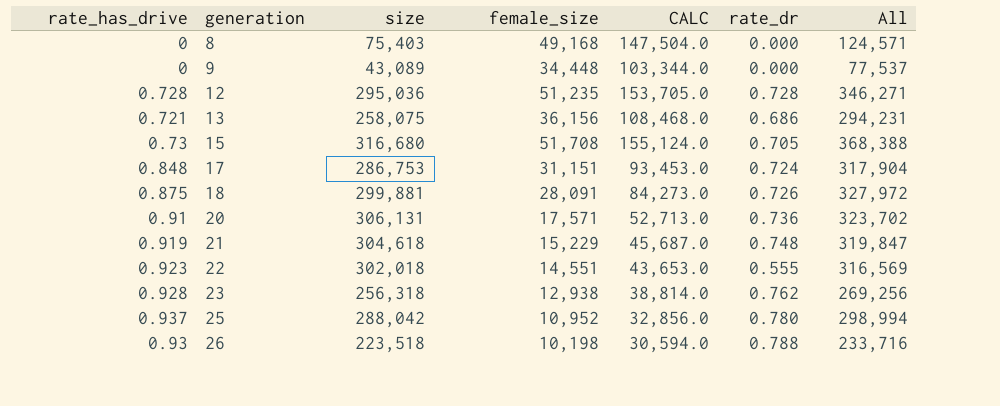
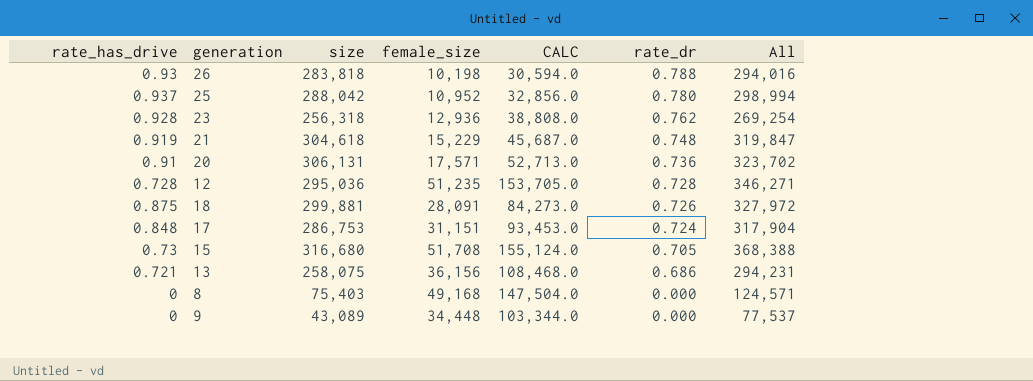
row order: generation ascending -> rate_dr descending
row 22: 0.923 | 302,018 | 14,551 | 43,653.0 | 0.555 | 316,569 -> none
26 | size: 223,518 -> 283,818
26 | All: 233,716 -> 294,016
23 | female_size: 12,938 -> 12,936
23 | CALC: 38,814.0 -> 38,808.0
23 | All: 269,256 -> 269,254

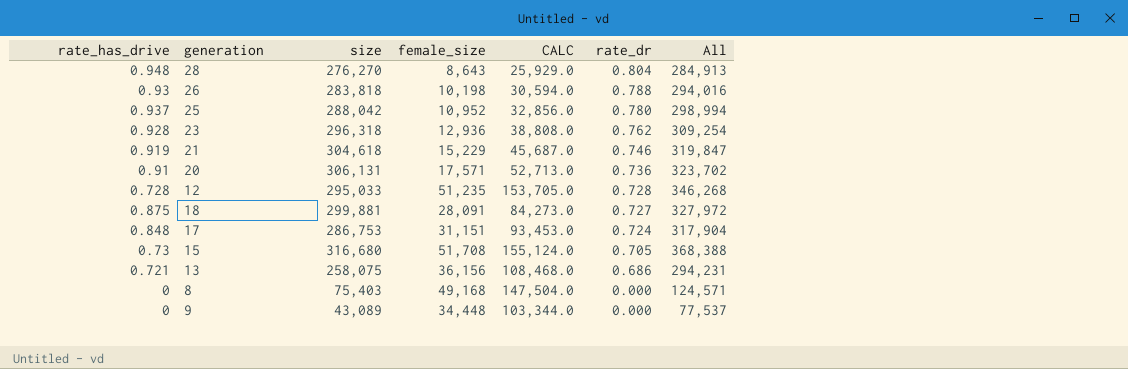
row 28: none -> 0.948 | 276,270 | 8,643 | 25,929.0 | 0.804 | 284,913
23 | size: 256,318 -> 296,318
23 | All: 269,254 -> 309,254
21 | rate_dr: 0.748 -> 0.746
12 | size: 295,036 -> 295,033
12 | All: 346,271 -> 346,268
18 | rate_dr: 0.726 -> 0.727

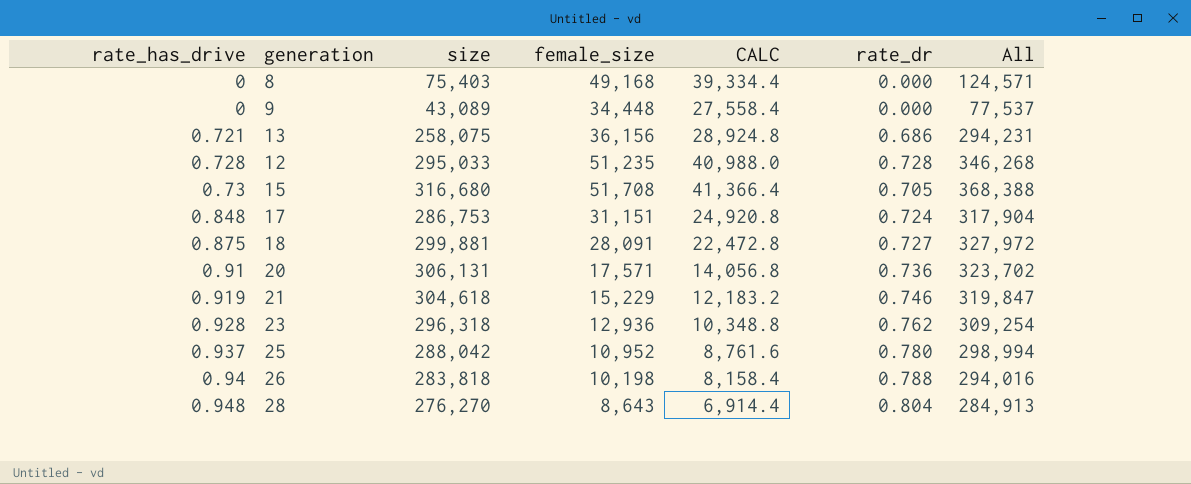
row order: rate_dr descending -> rate_has_drive ascending
column CALC | formula: [female_size] * 3 -> [female_size] * 0.8
26 | rate_has_drive: 0.93 -> 0.94

